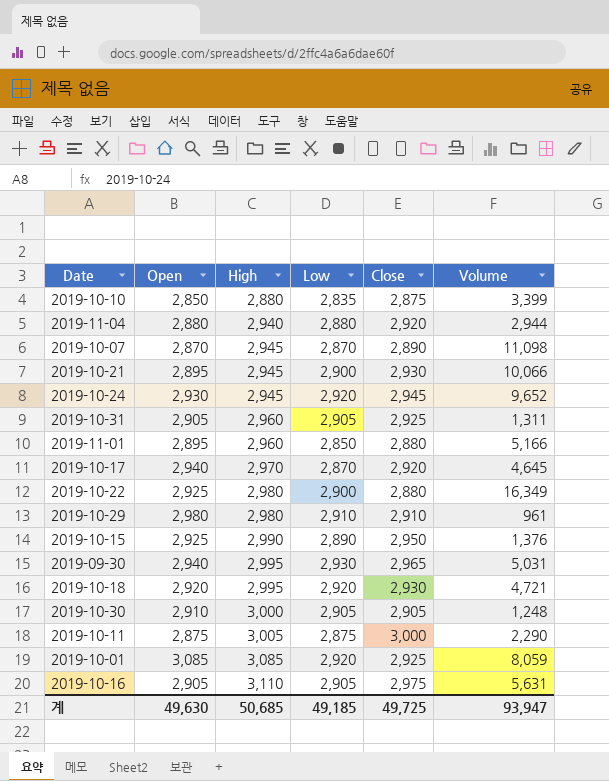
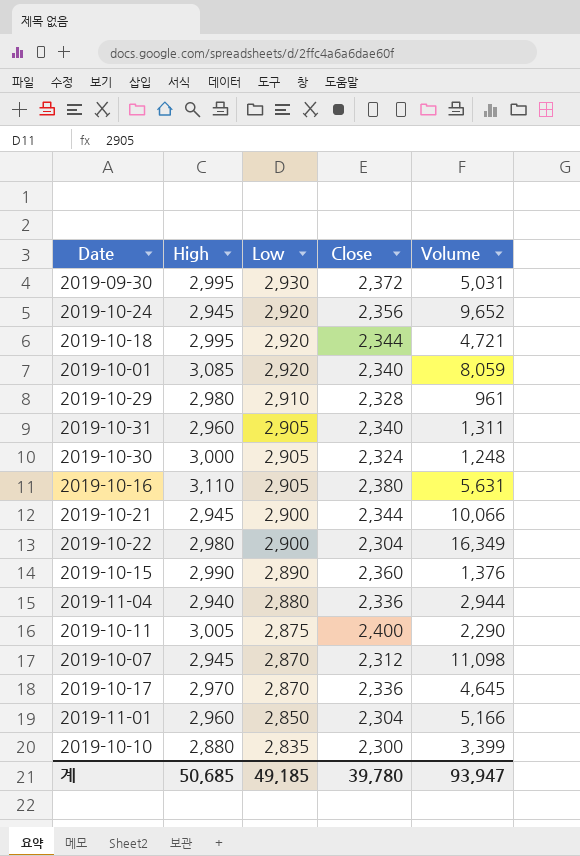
row order: High ascending -> Low descending
column Open | position: 2 -> none
2019-09-30 | Close: 2,965 -> 2,372
2019-10-24 | Close: 2,945 -> 2,356
2019-10-18 | Close: 2,930 -> 2,344
2019-10-01 | Close: 2,925 -> 2,340
2019-10-29 | Close: 2,910 -> 2,328
2019-10-31 | Close: 2,925 -> 2,340
2019-10-30 | Close: 2,905 -> 2,324
2019-10-16 | Close: 2,975 -> 2,380
2019-10-21 | Close: 2,930 -> 2,344
2019-10-22 | Close: 2,880 -> 2,304
2019-10-15 | Close: 2,950 -> 2,360
2019-11-04 | Close: 2,920 -> 2,336
2019-10-11 | Close: 3,000 -> 2,400
2019-10-07 | Close: 2,890 -> 2,312
2019-10-17 | Close: 2,920 -> 2,336
2019-11-01 | Close: 2,880 -> 2,304
2019-10-10 | Close: 2,875 -> 2,300
계 | Close: 49,725 -> 39,780

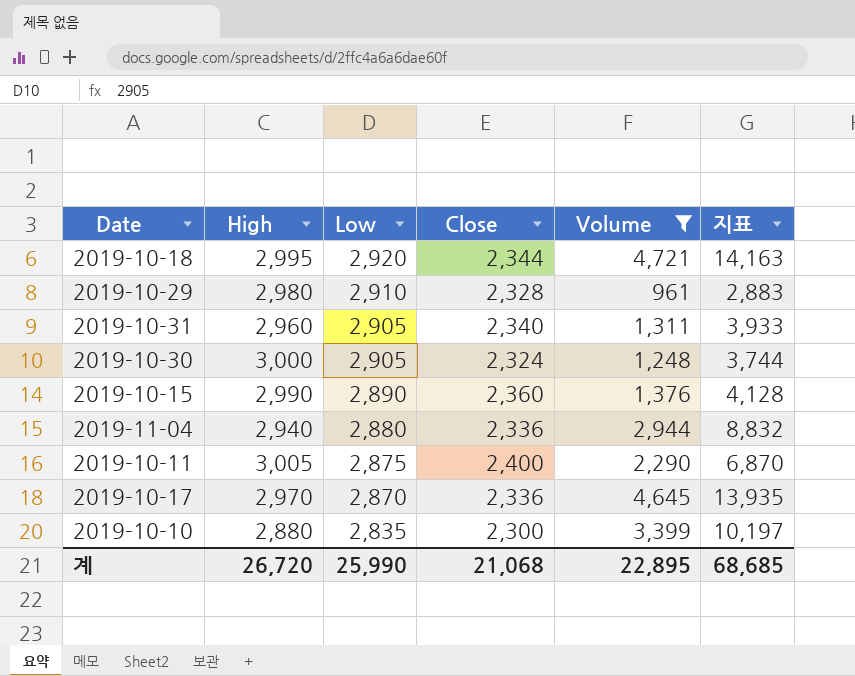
filter: none -> Volume <= 4,721
column 지표 | formula: none -> [Volume] * 3
계 | High: 50,685 -> 26,720
계 | Low: 49,185 -> 25,990
계 | Close: 39,780 -> 21,068
계 | Volume: 93,947 -> 22,895

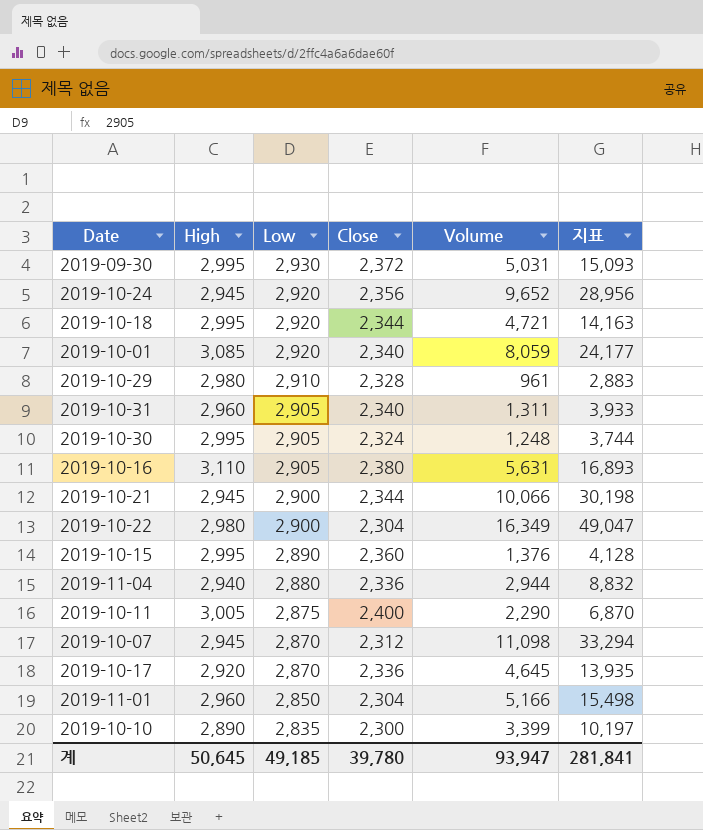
filter: Volume <= 4,721 -> none
2019-10-30 | High: 3,000 -> 2,995
2019-10-15 | High: 2,990 -> 2,995
2019-10-17 | High: 2,970 -> 2,920
2019-10-10 | High: 2,880 -> 2,890
계 | High: 26,720 -> 50,645
계 | Low: 25,990 -> 49,185
계 | Close: 21,068 -> 39,780
계 | Volume: 22,895 -> 93,947
계 | 지표: 68,685 -> 281,841

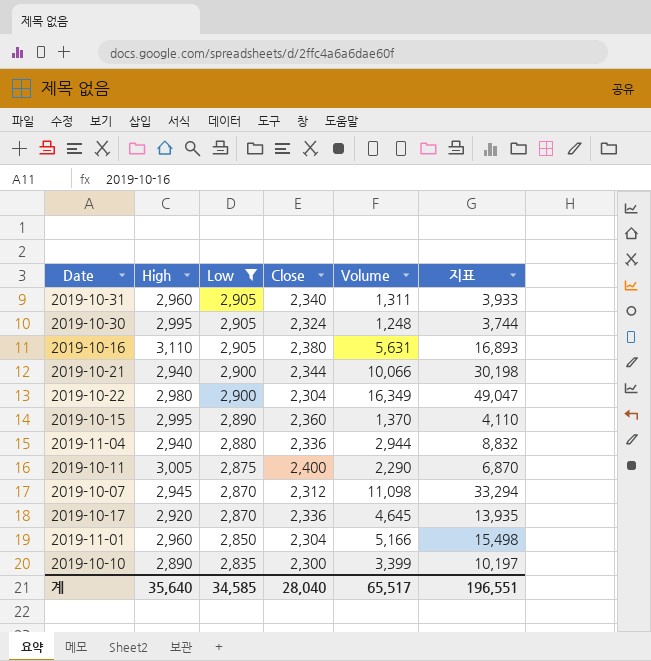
filter: none -> Low <= 2,905
2019-10-21 | High: 2,945 -> 2,940
2019-10-15 | Volume: 1,376 -> 1,370
2019-10-15 | 지표: 4,128 -> 4,110
계 | High: 50,645 -> 35,640
계 | Low: 49,185 -> 34,585
계 | Close: 39,780 -> 28,040
계 | Volume: 93,947 -> 65,517
계 | 지표: 281,841 -> 196,551

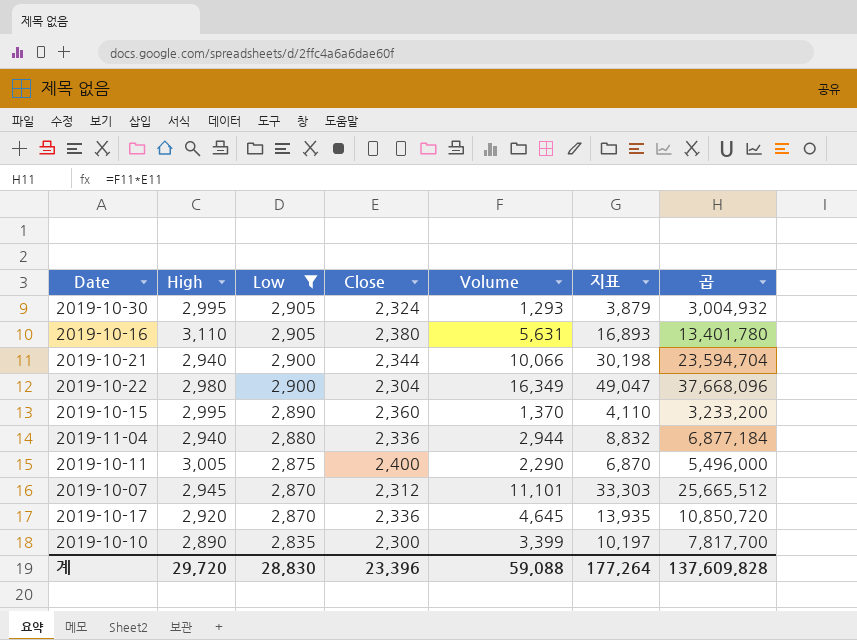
column 곱 | formula: none -> [Close] * [Volume]
row 2019-10-31: 2,960 | 2,905 | 2,340 | 1,311 | 3,933 -> none
row 2019-11-01: 2,960 | 2,850 | 2,304 | 5,166 | 15,498 -> none
2019-10-30 | Volume: 1,248 -> 1,293
2019-10-30 | 지표: 3,744 -> 3,879
2019-10-07 | Volume: 11,098 -> 11,101
2019-10-07 | 지표: 33,294 -> 33,303
계 | High: 35,640 -> 29,720
계 | Low: 34,585 -> 28,830
계 | Close: 28,040 -> 23,396
계 | Volume: 65,517 -> 59,088
계 | 지표: 196,551 -> 177,264

